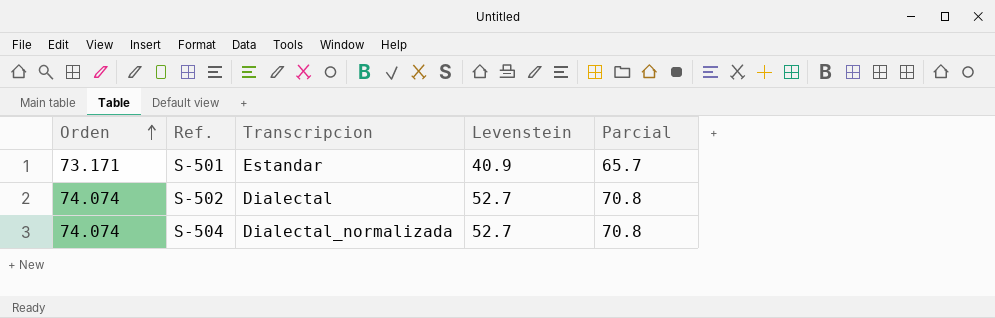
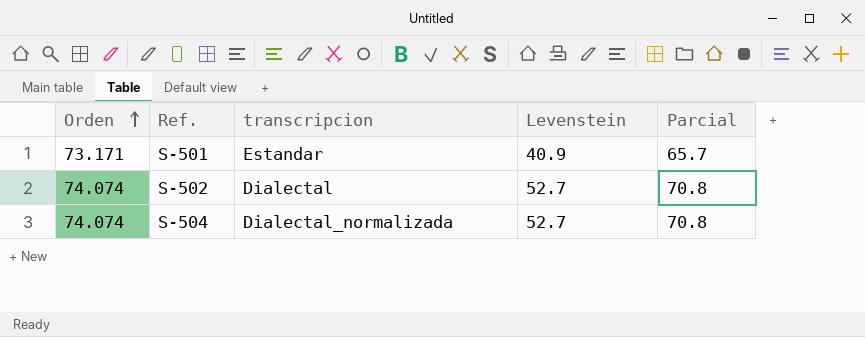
column name: Transcripcion -> transcripcion

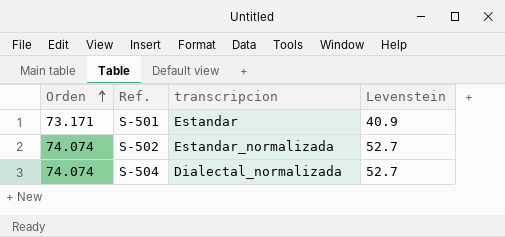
column Parcial | position: 5 -> none
S-502 | transcripcion: Dialectal -> Estandar_normalizada

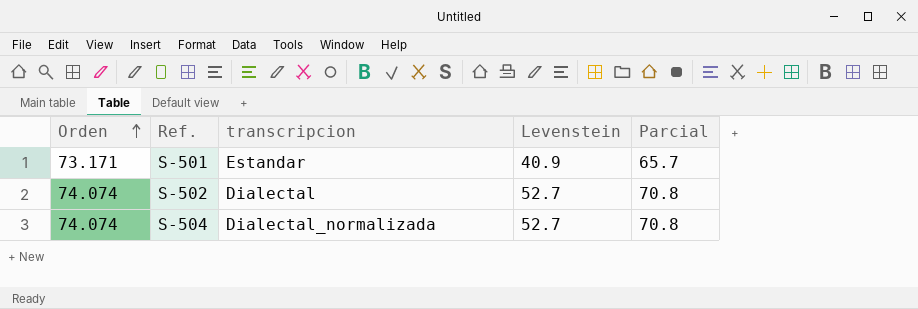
column Parcial | position: none -> 5
S-502 | transcripcion: Estandar_normalizada -> Dialectal

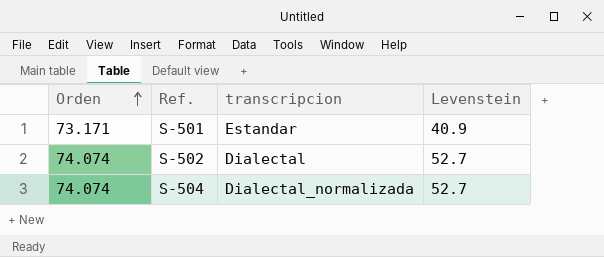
column Parcial | position: 5 -> none

